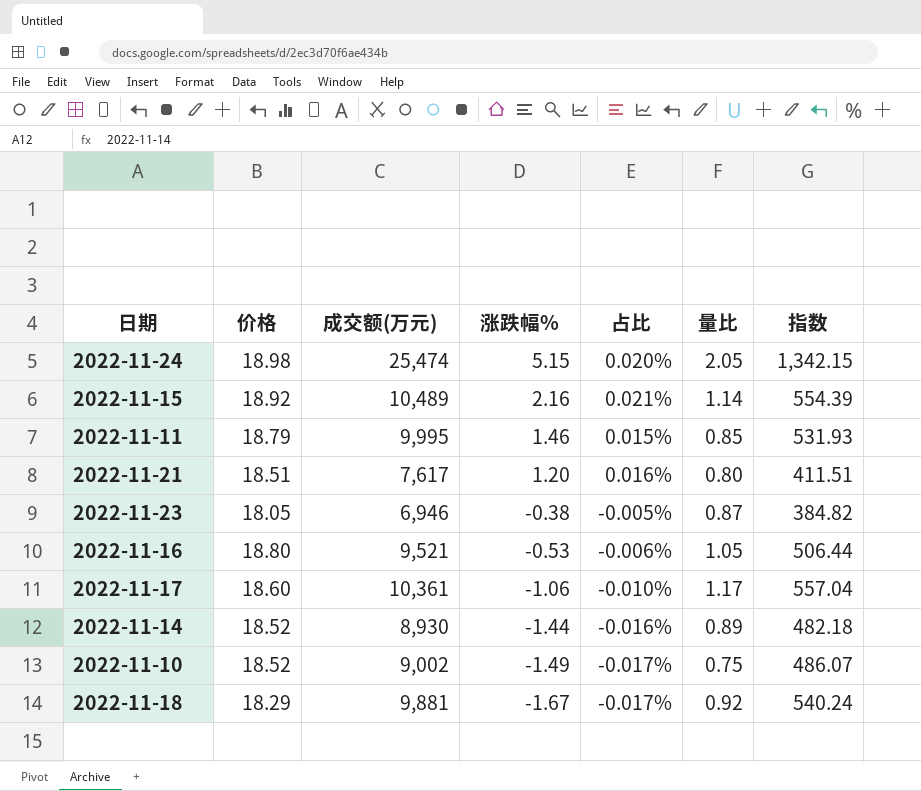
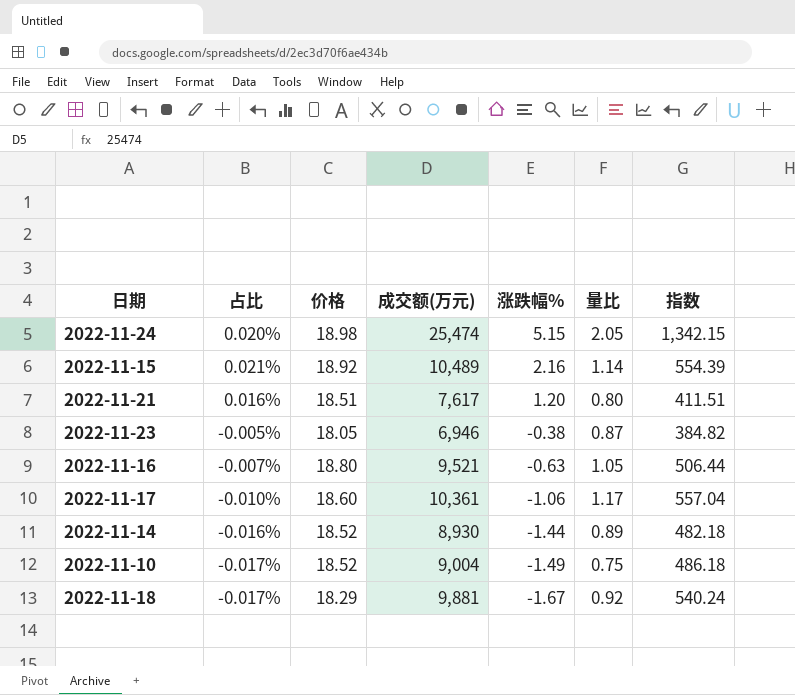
column 占比 | position: 5 -> 2
row 2022-11-11: 18.79 | 9,995 | 1.46 | 0.015% | 0.85 | 531.93 -> none
2022-11-16 | 占比: -0.006% -> -0.007%
2022-11-16 | 涨跌幅%: -0.53 -> -0.63
2022-11-10 | 成交额(万元): 9,002 -> 9,004
2022-11-10 | 指数: 486.07 -> 486.18

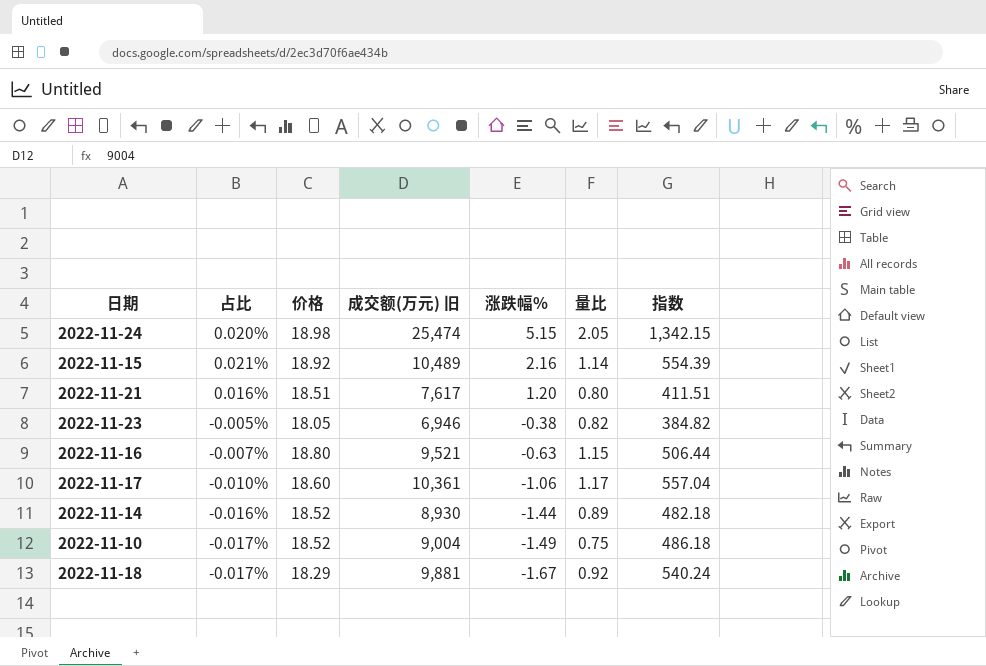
column name: 成交额(万元) -> 成交额(万元) 旧
2022-11-23 | 量比: 0.87 -> 0.82
2022-11-16 | 量比: 1.05 -> 1.15

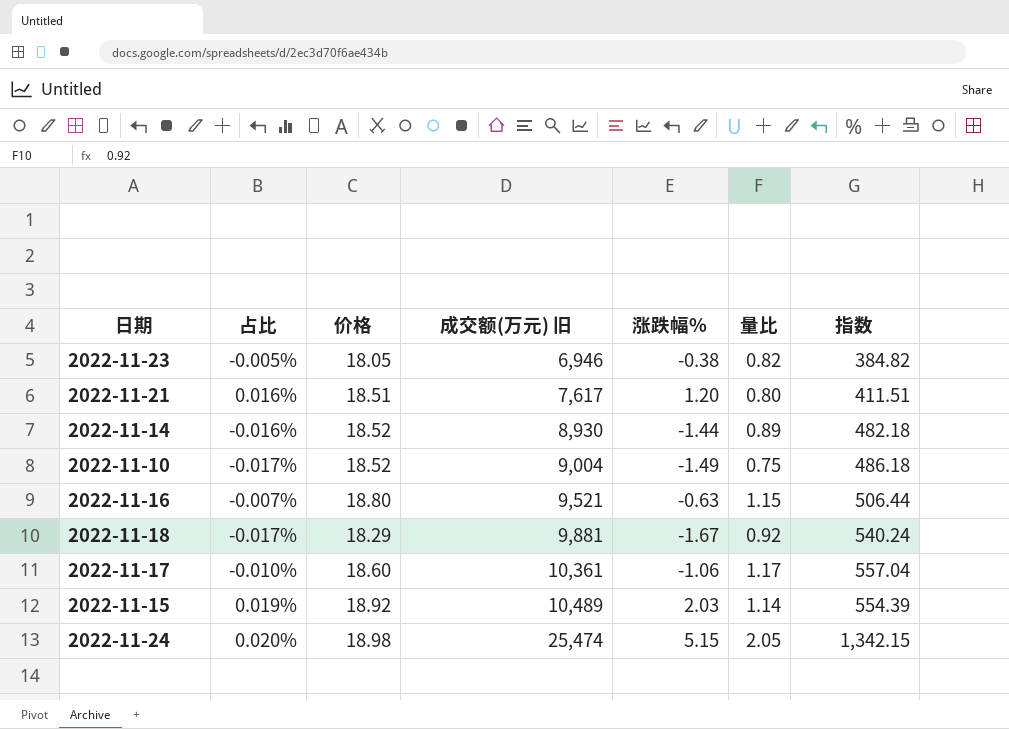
row order: 涨跌幅% descending -> 成交额(万元) 旧 ascending
2022-11-15 | 占比: 0.021% -> 0.019%
2022-11-15 | 涨跌幅%: 2.16 -> 2.03

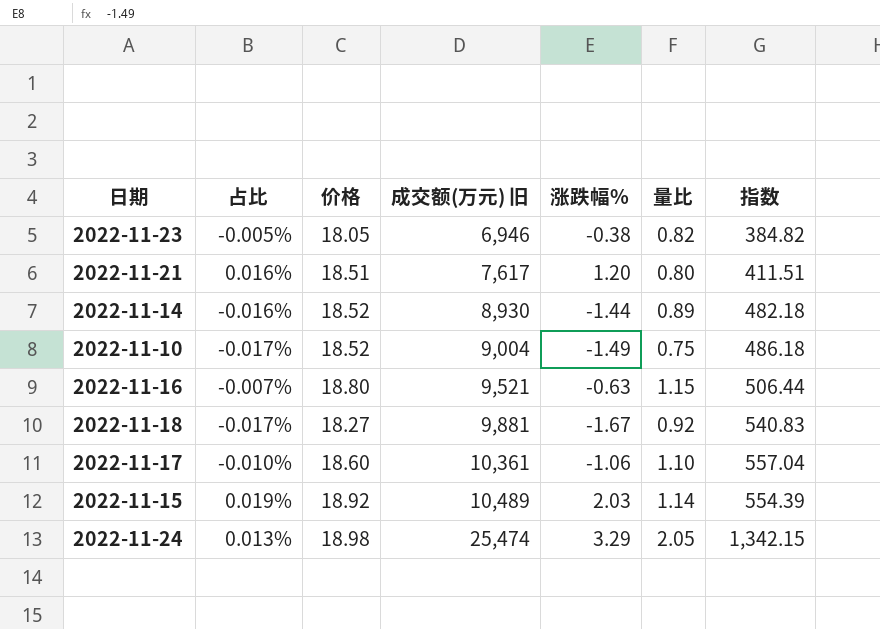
2022-11-18 | 价格: 18.29 -> 18.27
2022-11-18 | 指数: 540.24 -> 540.83
2022-11-17 | 量比: 1.17 -> 1.10
2022-11-24 | 占比: 0.020% -> 0.013%
2022-11-24 | 涨跌幅%: 5.15 -> 3.29

